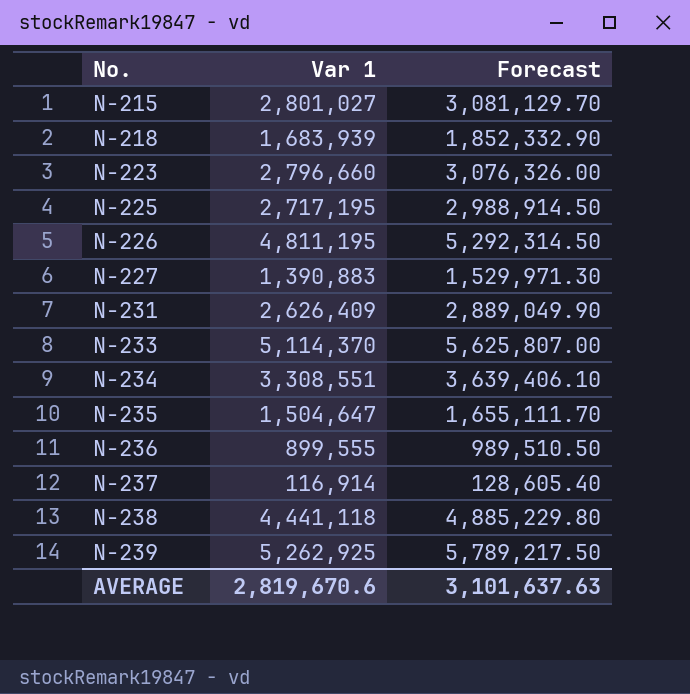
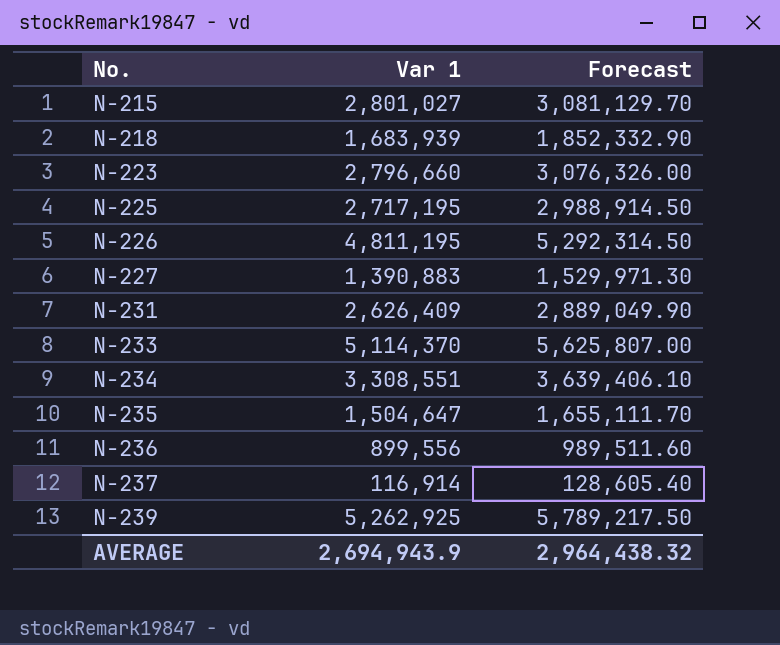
row N-238: 4,441,118 | 4,885,229.80 -> none
N-236 | Var 1: 899,555 -> 899,556
N-236 | Forecast: 989,510.50 -> 989,511.60
AVERAGE | Var 1: 2,819,670.6 -> 2,694,943.9
AVERAGE | Forecast: 3,101,637.63 -> 2,964,438.32

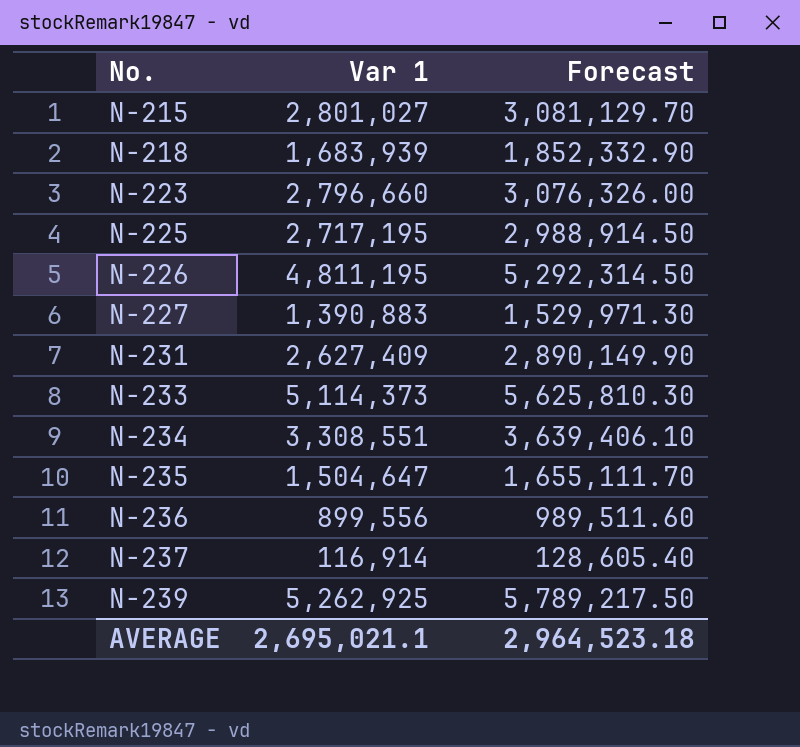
N-231 | Var 1: 2,626,409 -> 2,627,409
N-231 | Forecast: 2,889,049.90 -> 2,890,149.90
N-233 | Var 1: 5,114,370 -> 5,114,373
N-233 | Forecast: 5,625,807.00 -> 5,625,810.30
AVERAGE | Var 1: 2,694,943.9 -> 2,695,021.1
AVERAGE | Forecast: 2,964,438.32 -> 2,964,523.18

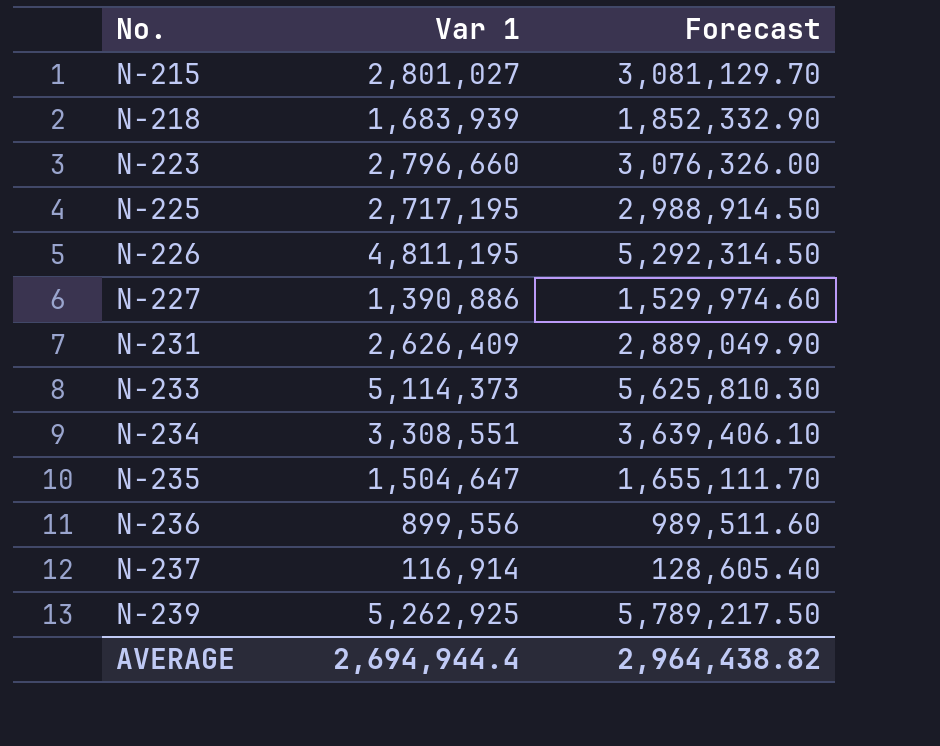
N-227 | Var 1: 1,390,883 -> 1,390,886
N-227 | Forecast: 1,529,971.30 -> 1,529,974.60
N-231 | Var 1: 2,627,409 -> 2,626,409
N-231 | Forecast: 2,890,149.90 -> 2,889,049.90
AVERAGE | Var 1: 2,695,021.1 -> 2,694,944.4
AVERAGE | Forecast: 2,964,523.18 -> 2,964,438.82

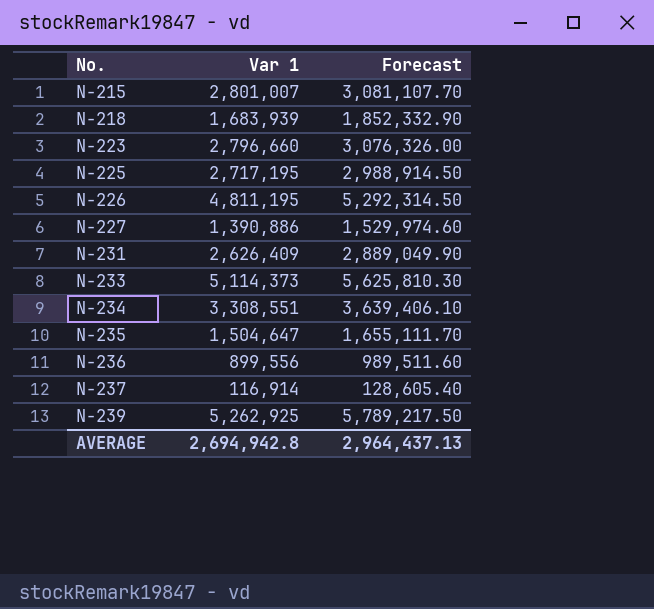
N-215 | Var 1: 2,801,027 -> 2,801,007
N-215 | Forecast: 3,081,129.70 -> 3,081,107.70
AVERAGE | Var 1: 2,694,944.4 -> 2,694,942.8
AVERAGE | Forecast: 2,964,438.82 -> 2,964,437.13

